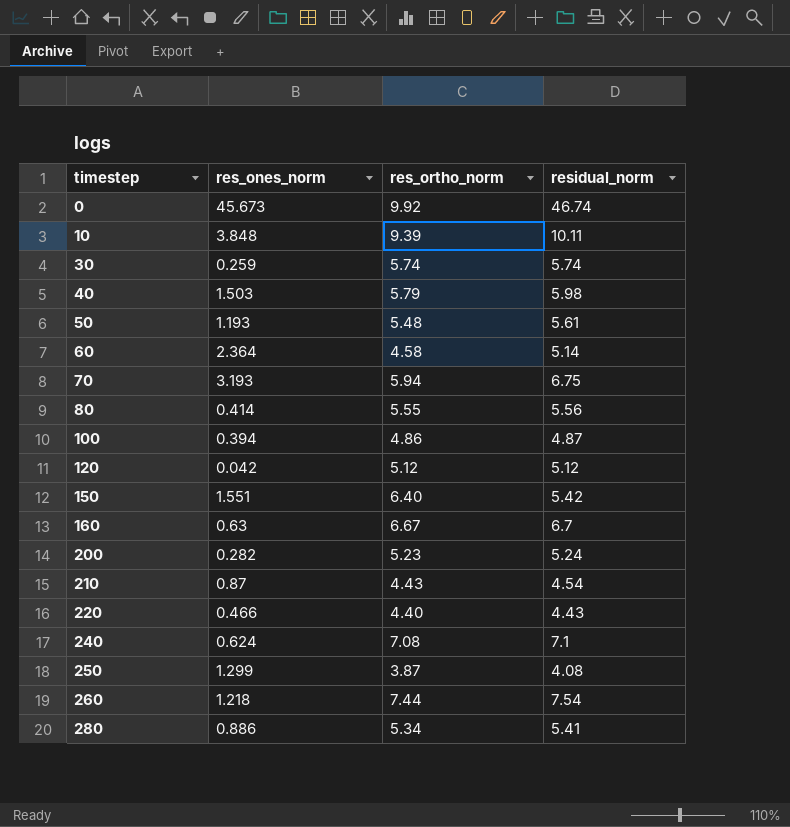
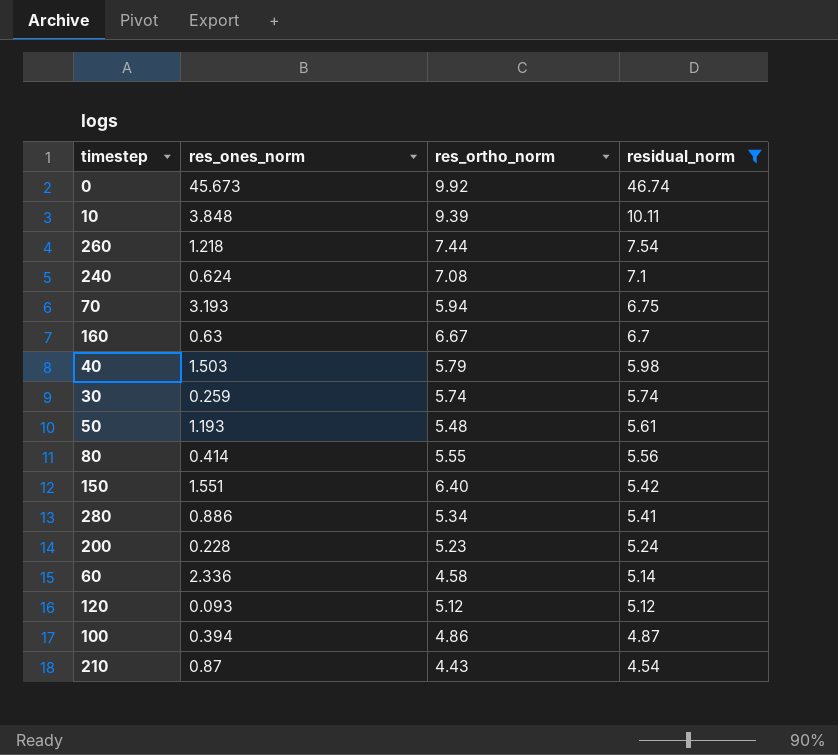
filter: none -> residual_norm >= 4.54
row order: timestep ascending -> residual_norm descending
200 | res_ones_norm: 0.282 -> 0.228
60 | res_ones_norm: 2.364 -> 2.336
120 | res_ones_norm: 0.042 -> 0.093

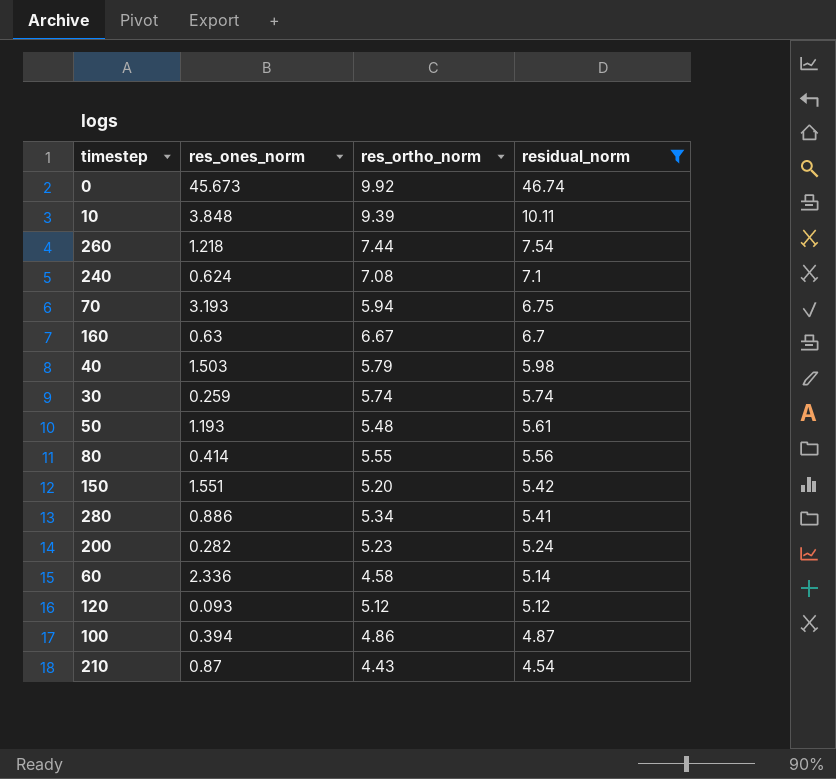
150 | res_ortho_norm: 6.40 -> 5.20
200 | res_ones_norm: 0.228 -> 0.282

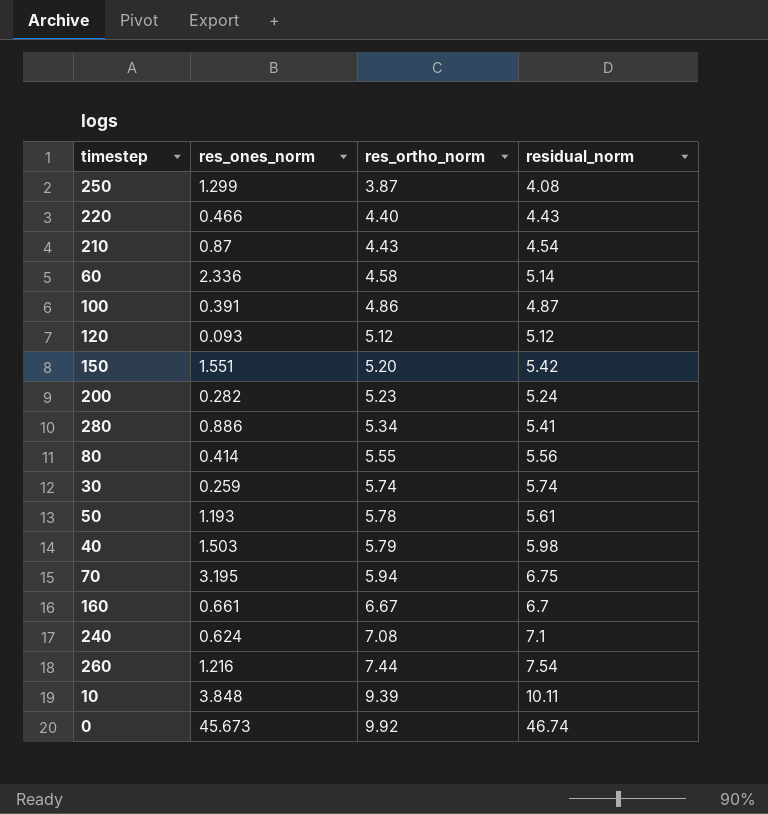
filter: residual_norm >= 4.54 -> none
row order: residual_norm descending -> res_ortho_norm ascending
100 | res_ones_norm: 0.394 -> 0.391
50 | res_ortho_norm: 5.48 -> 5.78
70 | res_ones_norm: 3.193 -> 3.195
160 | res_ones_norm: 0.63 -> 0.661
260 | res_ones_norm: 1.218 -> 1.216

